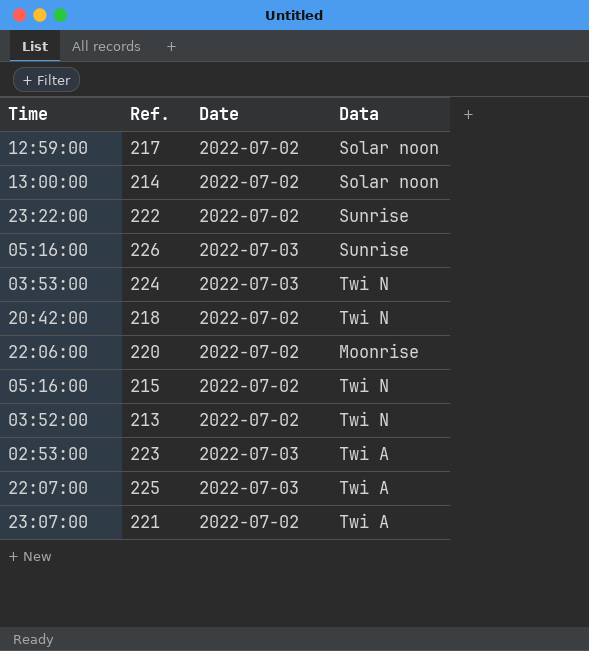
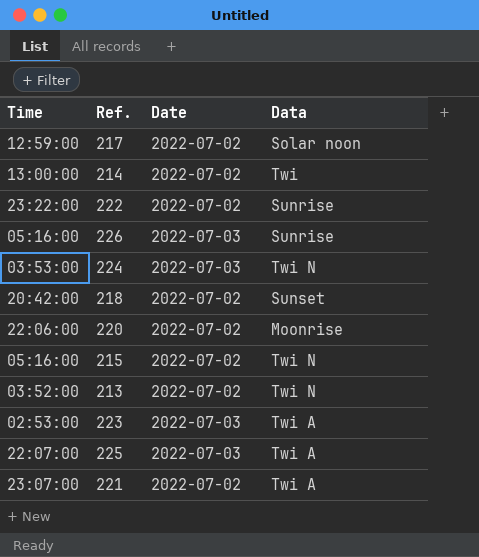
214 | Data: Solar noon -> Twi
218 | Data: Twi N -> Sunset

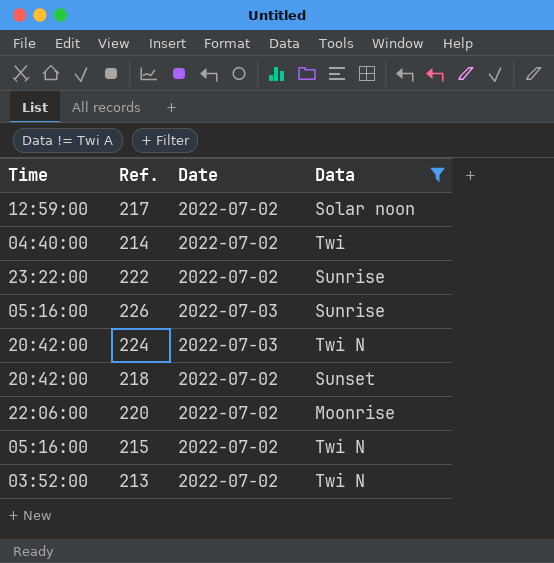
filter: none -> Data != Twi A
214 | Time: 13:00:00 -> 04:40:00
224 | Time: 03:53:00 -> 20:42:00

